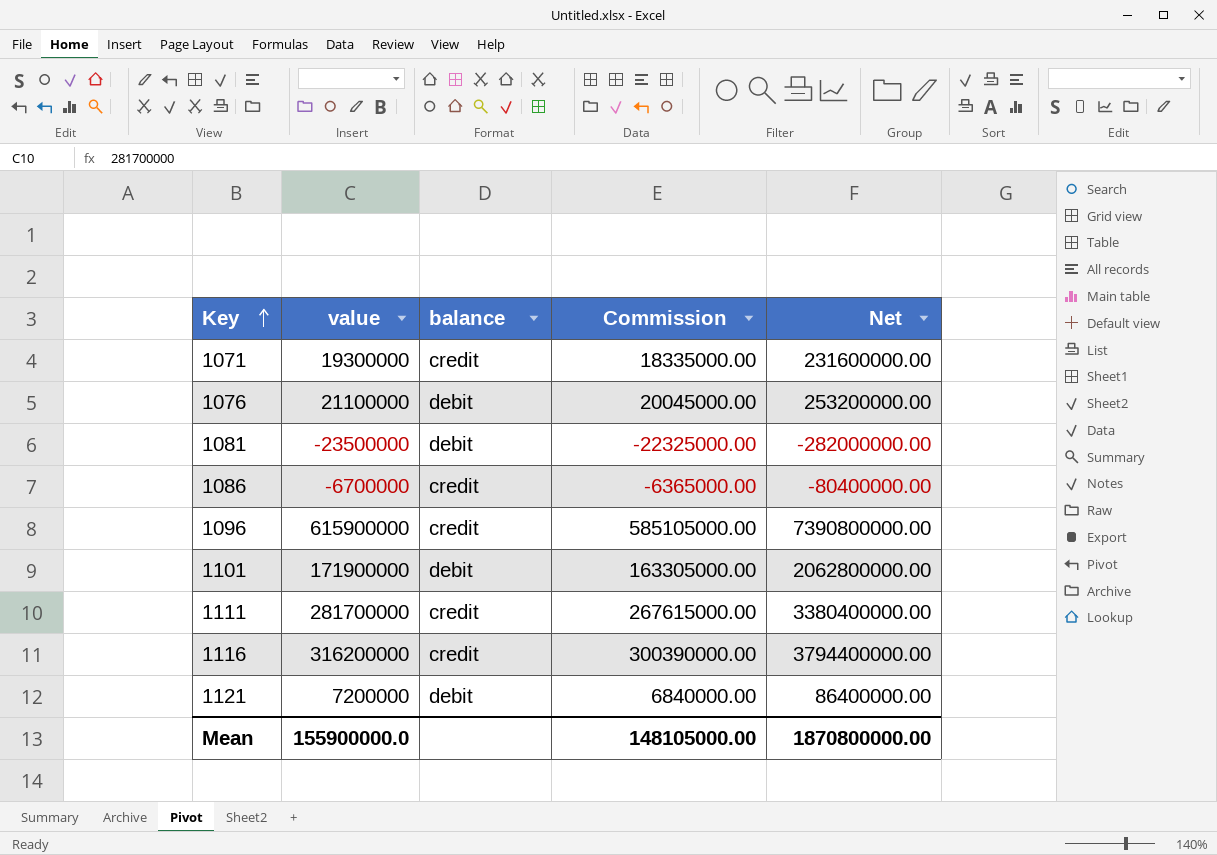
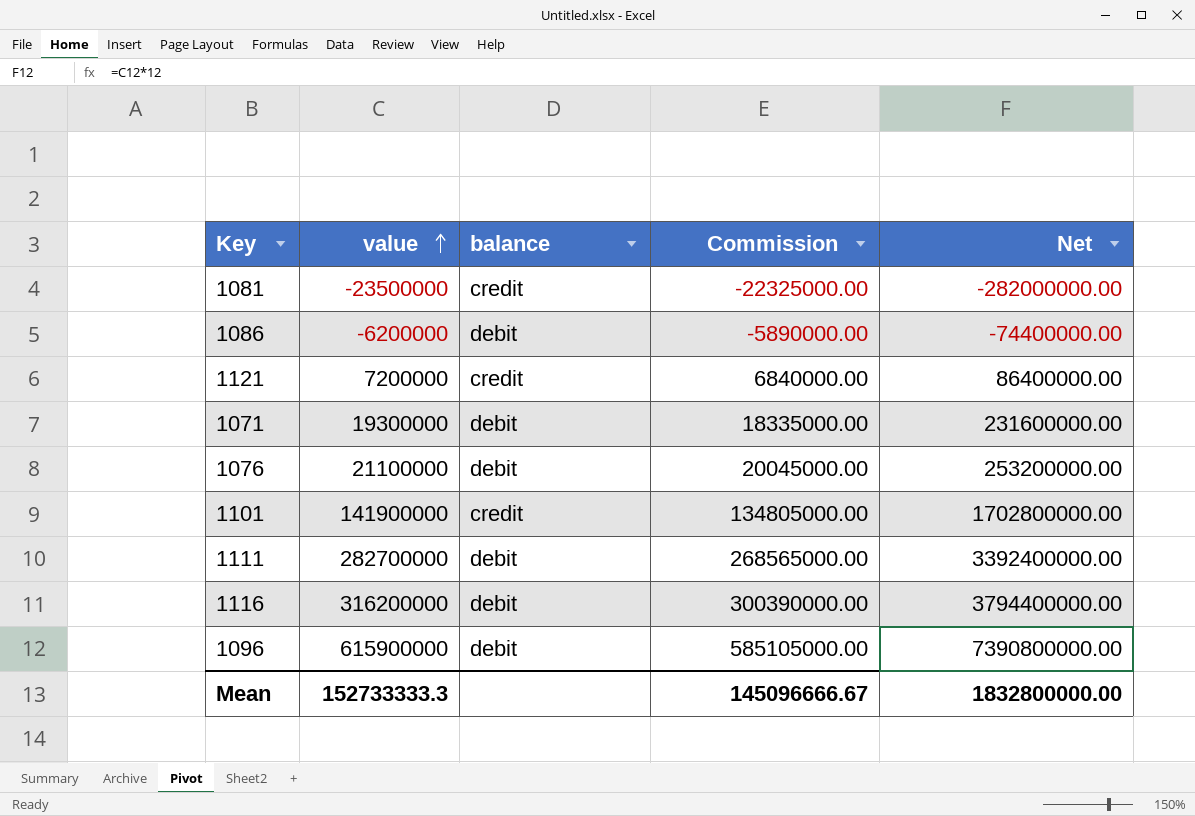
row order: Key ascending -> value ascending
1081 | balance: debit -> credit
1086 | value: -6700000 -> -6200000
1086 | balance: credit -> debit
1086 | Commission: -6365000.00 -> -5890000.00
1086 | Net: -80400000.00 -> -74400000.00
1121 | balance: debit -> credit
1071 | balance: credit -> debit
1101 | value: 171900000 -> 141900000
1101 | balance: debit -> credit
1101 | Commission: 163305000.00 -> 134805000.00
1101 | Net: 2062800000.00 -> 1702800000.00
1111 | value: 281700000 -> 282700000
1111 | balance: credit -> debit
1111 | Commission: 267615000.00 -> 268565000.00
1111 | Net: 3380400000.00 -> 3392400000.00
1116 | balance: credit -> debit
1096 | balance: credit -> debit
Mean | value: 155900000.0 -> 152733333.3
Mean | Commission: 148105000.00 -> 145096666.67
Mean | Net: 1870800000.00 -> 1832800000.00

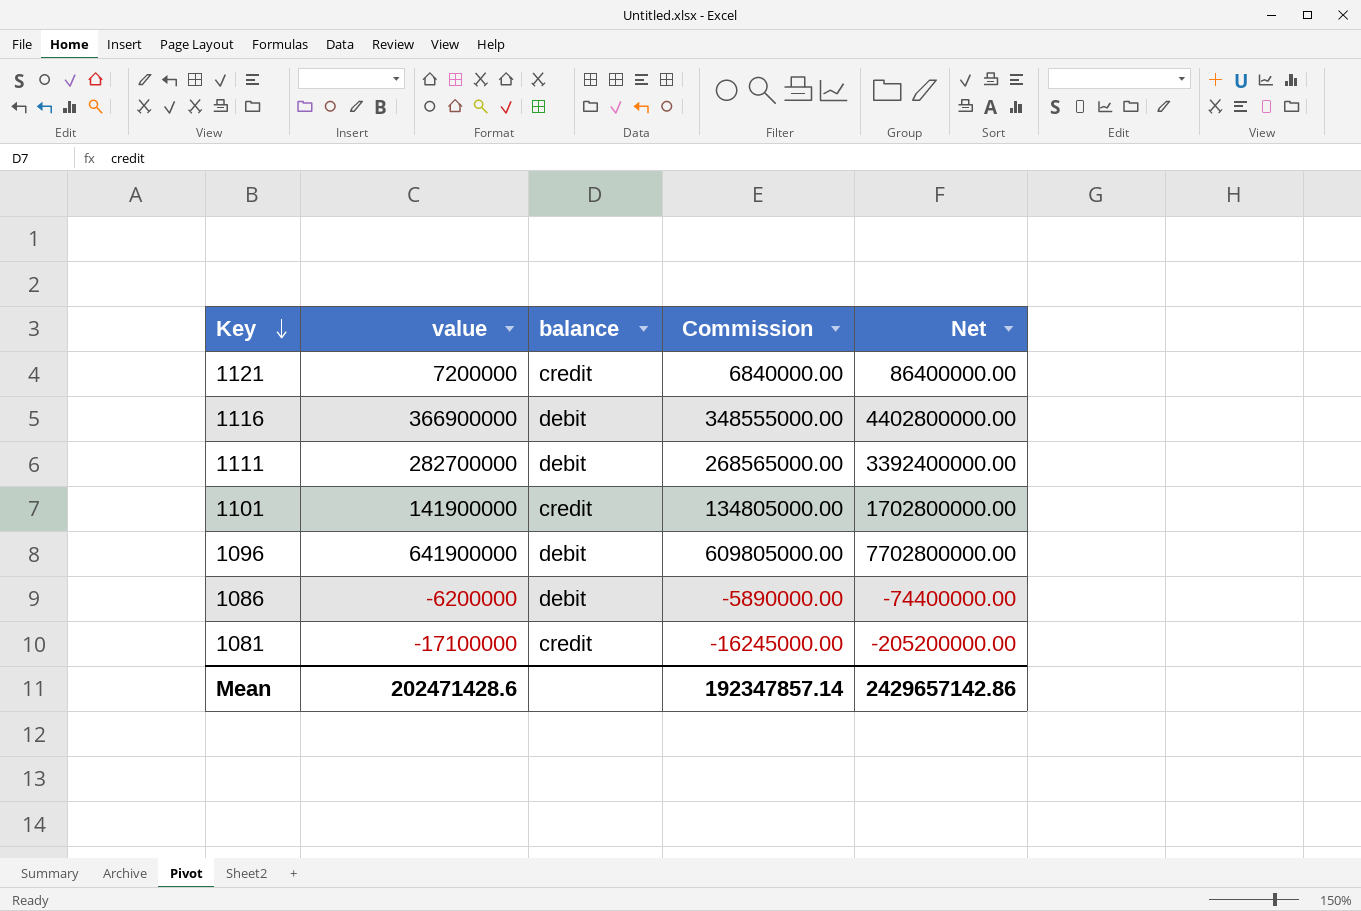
row order: value ascending -> Key descending
row 1071: 19300000 | debit | 18335000.00 | 231600000.00 -> none
row 1076: 21100000 | debit | 20045000.00 | 253200000.00 -> none
1116 | value: 316200000 -> 366900000
1116 | Commission: 300390000.00 -> 348555000.00
1116 | Net: 3794400000.00 -> 4402800000.00
1096 | value: 615900000 -> 641900000
1096 | Commission: 585105000.00 -> 609805000.00
1096 | Net: 7390800000.00 -> 7702800000.00
1081 | value: -23500000 -> -17100000
1081 | Commission: -22325000.00 -> -16245000.00
1081 | Net: -282000000.00 -> -205200000.00
Mean | value: 152733333.3 -> 202471428.6
Mean | Commission: 145096666.67 -> 192347857.14
Mean | Net: 1832800000.00 -> 2429657142.86

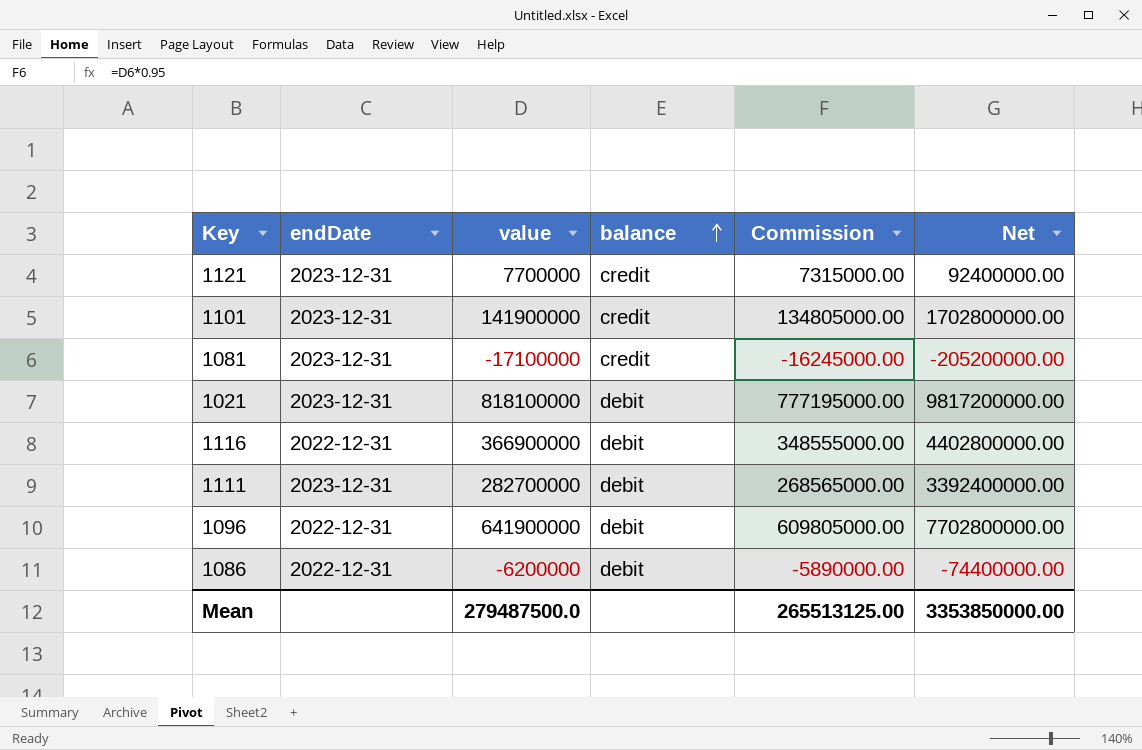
row order: Key descending -> balance ascending
column endDate | position: none -> 2
1121 | value: 7200000 -> 7700000
1121 | Commission: 6840000.00 -> 7315000.00
1121 | Net: 86400000.00 -> 92400000.00
row 1021: none -> 2023-12-31 | 818100000 | debit | 777195000.00 | 9817200000.00
Mean | value: 202471428.6 -> 279487500.0
Mean | Commission: 192347857.14 -> 265513125.00
Mean | Net: 2429657142.86 -> 3353850000.00

